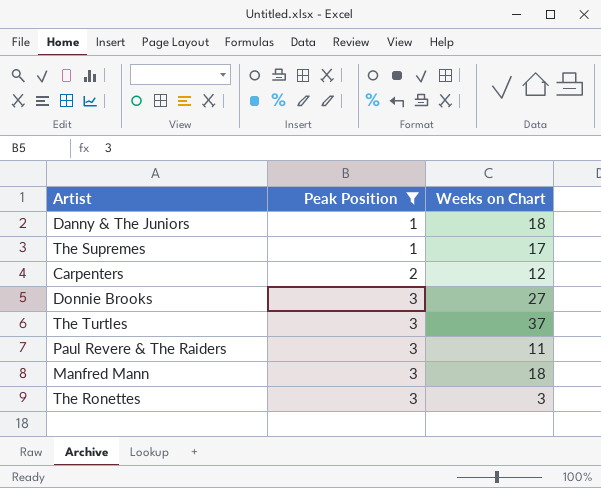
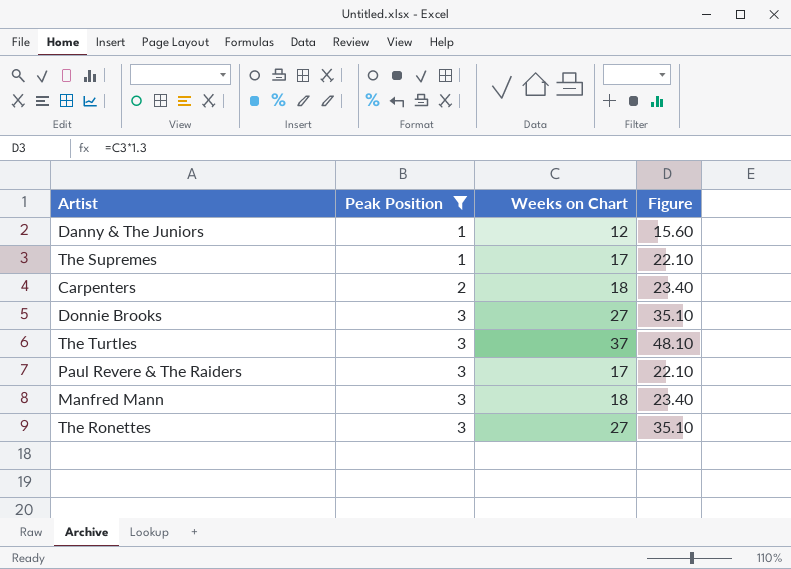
column Figure | formula: none -> [Weeks on Chart] * 1.3
Danny & The Juniors | Weeks on Chart: 18 -> 12
Carpenters | Weeks on Chart: 12 -> 18
Paul Revere & The Raiders | Weeks on Chart: 11 -> 17
The Ronettes | Weeks on Chart: 3 -> 27

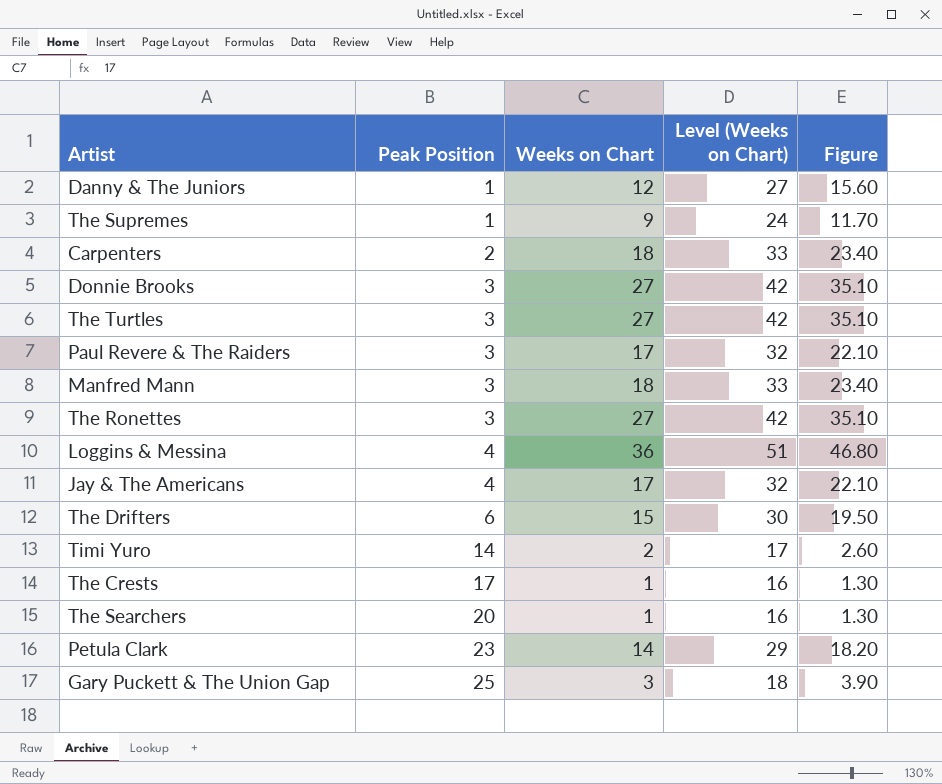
filter: Peak Position <= 3 -> none
column Level (Weeks on Chart) | formula: none -> [Weeks on Chart] + 15
The Supremes | Weeks on Chart: 17 -> 9
The Supremes | Figure: 22.10 -> 11.70
The Turtles | Weeks on Chart: 37 -> 27
The Turtles | Figure: 48.10 -> 35.10

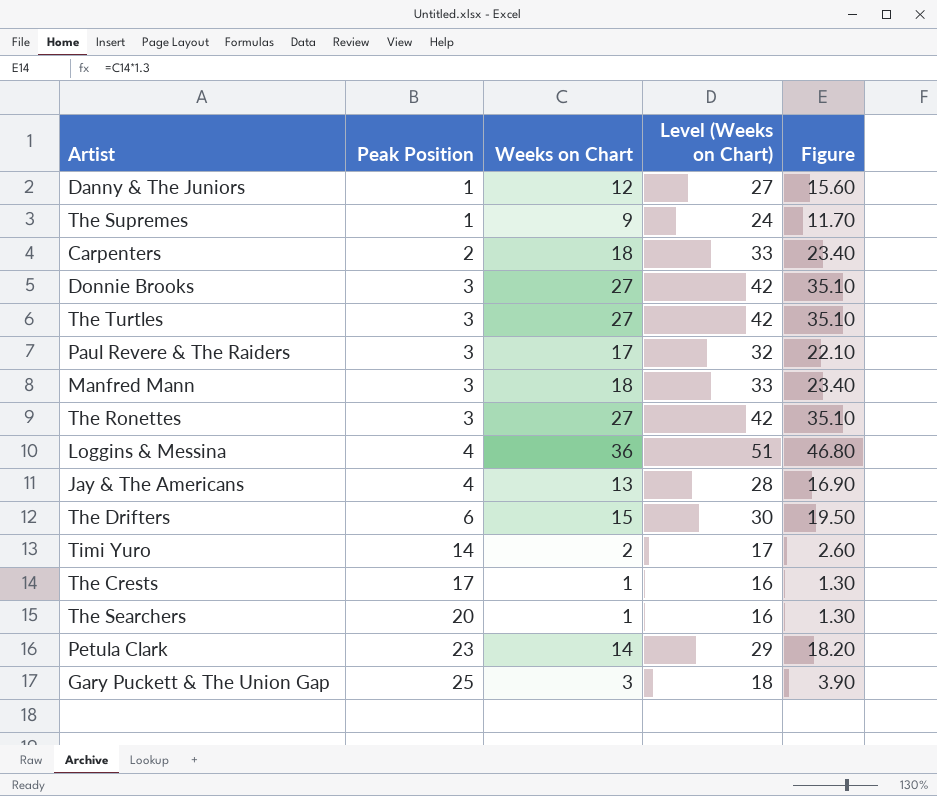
Jay & The Americans | Weeks on Chart: 17 -> 13
Jay & The Americans | Level (Weeks on Chart): 32 -> 28
Jay & The Americans | Figure: 22.10 -> 16.90

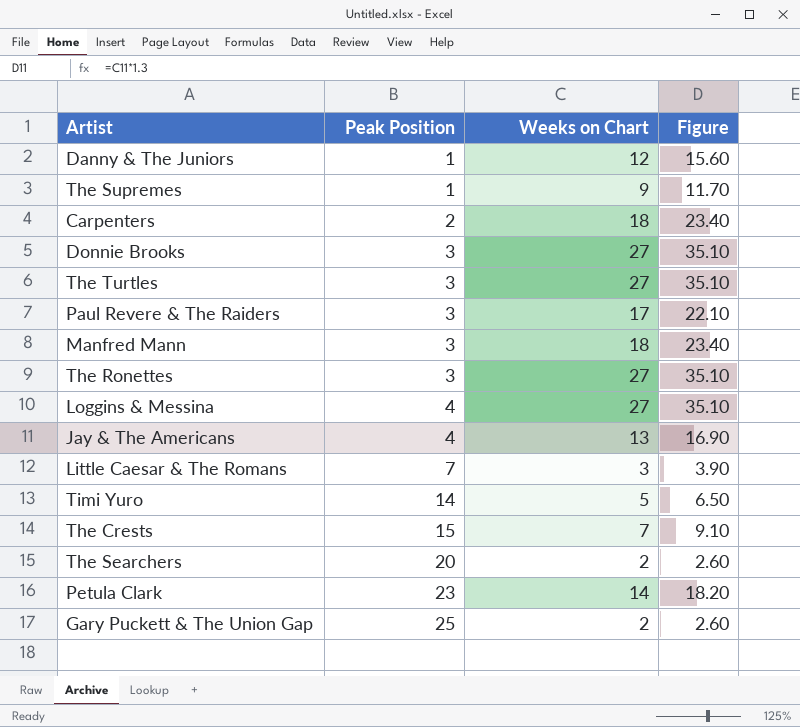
column Level (Weeks on Chart) | formula: [Weeks on Chart] + 15 -> none
row The Drifters: 6 | 15 | 30 | 19.50 -> none
Loggins & Messina | Weeks on Chart: 36 -> 27
Loggins & Messina | Figure: 46.80 -> 35.10
row Little Caesar & The Romans: none -> 7 | 3 | 3.90
Timi Yuro | Weeks on Chart: 2 -> 5
Timi Yuro | Figure: 2.60 -> 6.50
The Crests | Peak Position: 17 -> 15
The Crests | Weeks on Chart: 1 -> 7
The Crests | Figure: 1.30 -> 9.10
The Searchers | Weeks on Chart: 1 -> 2
The Searchers | Figure: 1.30 -> 2.60
Gary Puckett & The Union Gap | Weeks on Chart: 3 -> 2
Gary Puckett & The Union Gap | Figure: 3.90 -> 2.60

